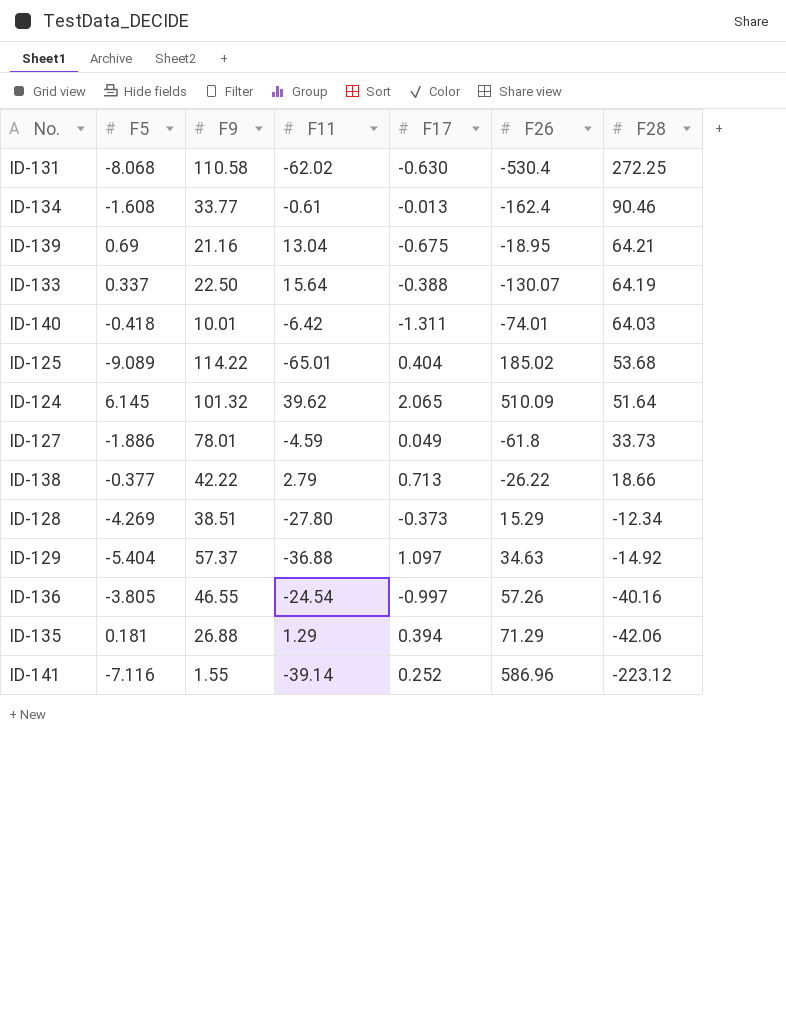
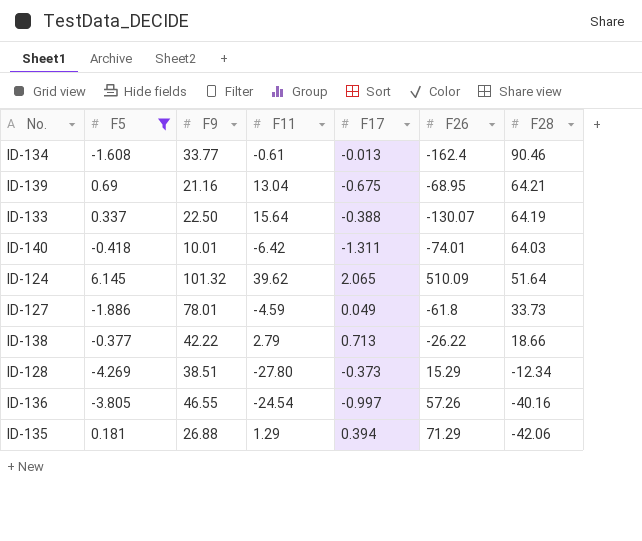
filter: none -> F5 >= -4.269
ID-139 | F26: -18.95 -> -68.95

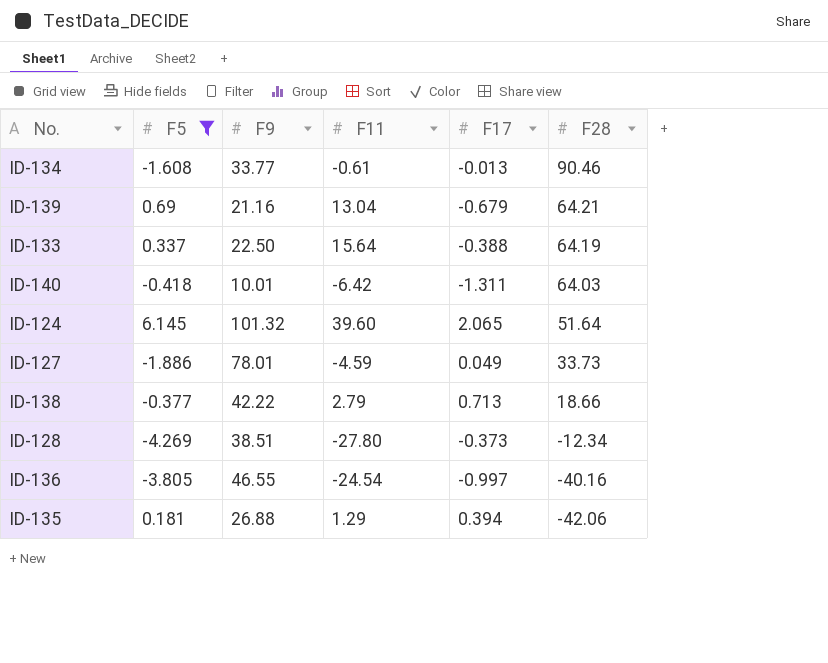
column F26 | position: 6 -> none
ID-139 | F17: -0.675 -> -0.679
ID-124 | F11: 39.62 -> 39.60

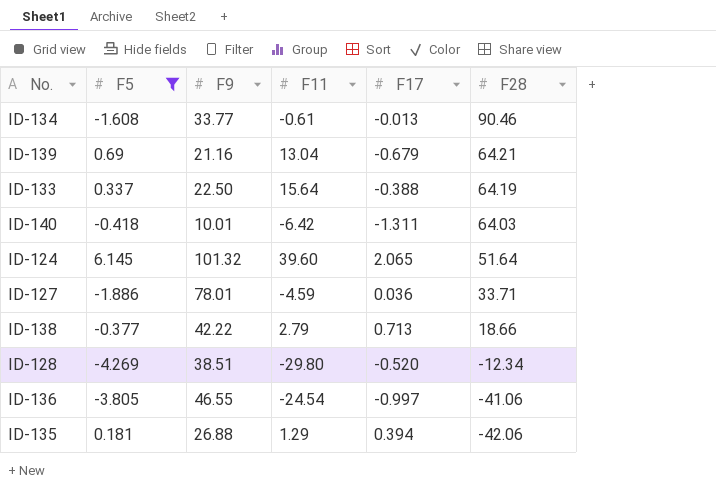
ID-127 | F17: 0.049 -> 0.036
ID-127 | F28: 33.73 -> 33.71
ID-128 | F11: -27.80 -> -29.80
ID-128 | F17: -0.373 -> -0.520
ID-136 | F28: -40.16 -> -41.06

